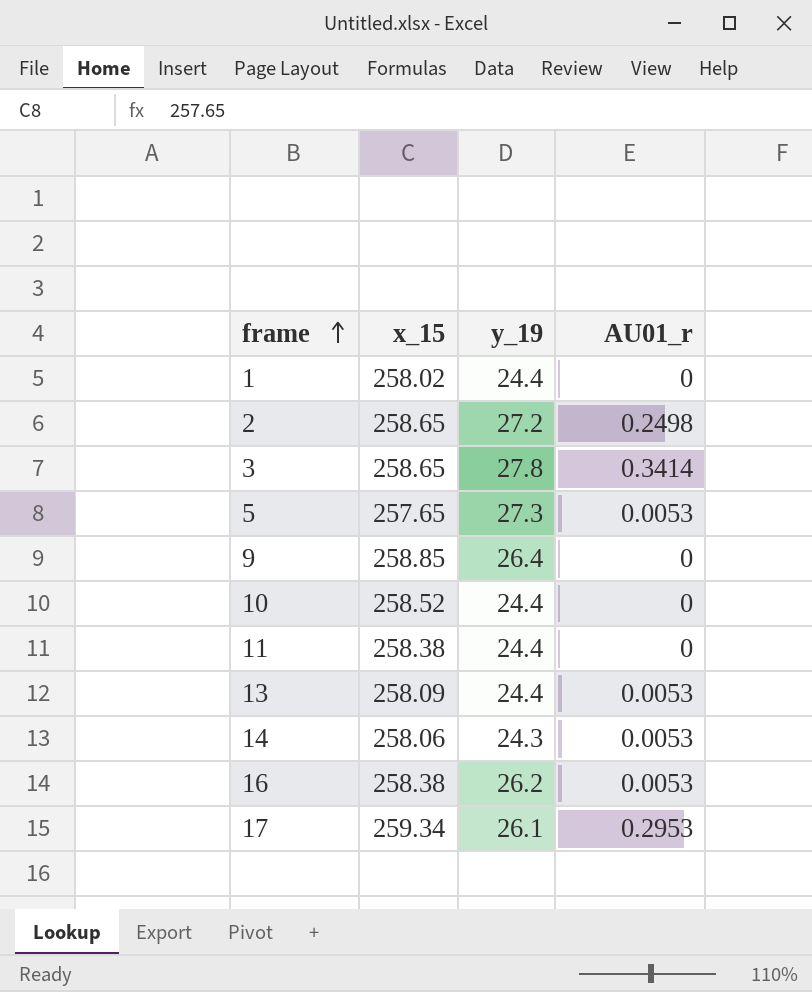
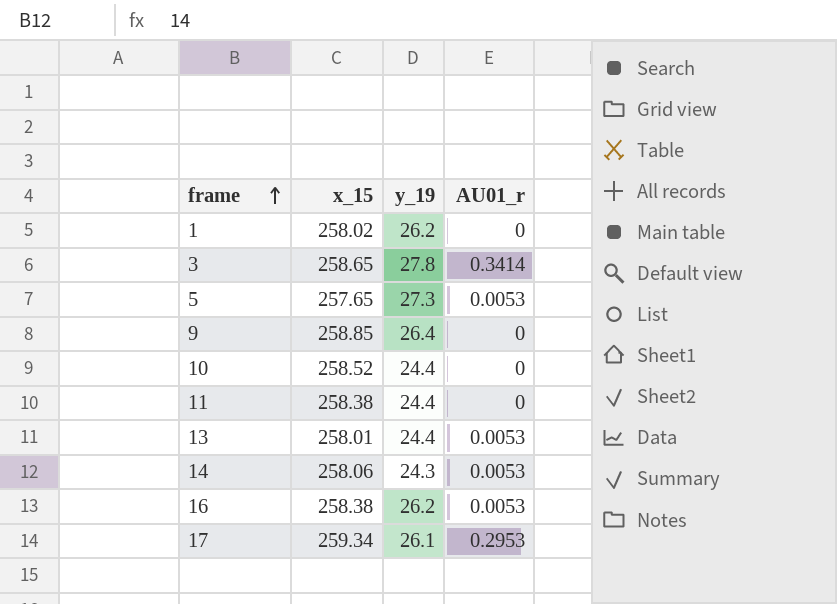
row 2: 258.65 | 27.2 | 0.2498 -> none
1 | y_19: 24.4 -> 26.2
13 | x_15: 258.09 -> 258.01

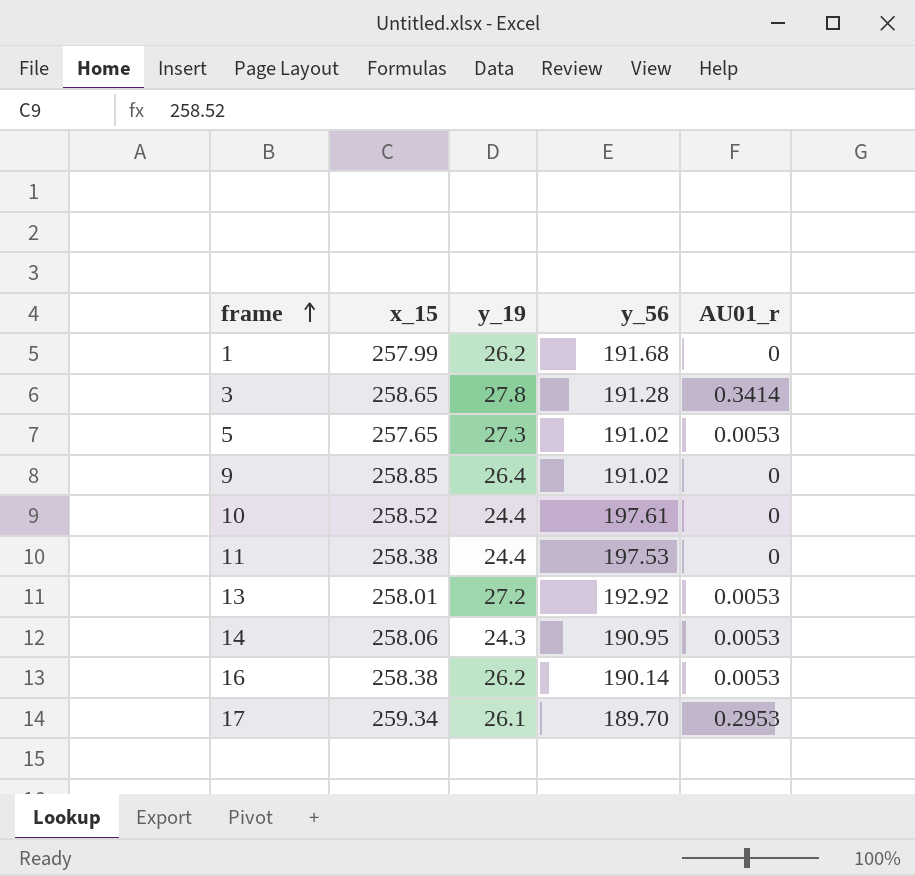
column y_56 | position: none -> 4
1 | x_15: 258.02 -> 257.99
13 | y_19: 24.4 -> 27.2

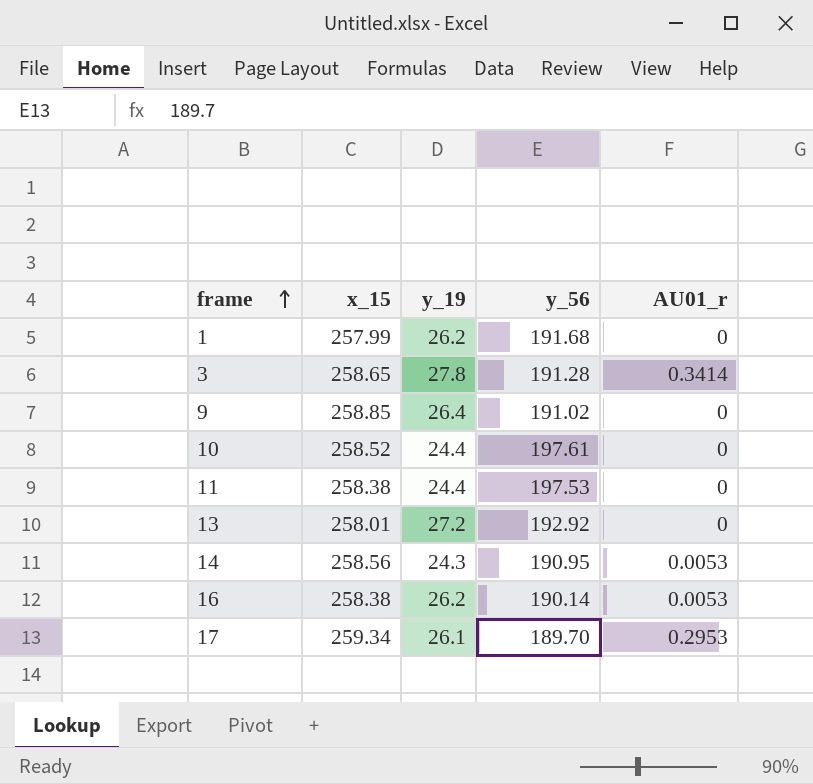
row 5: 257.65 | 27.3 | 191.02 | 0.0053 -> none
13 | AU01_r: 0.0053 -> 0
14 | x_15: 258.06 -> 258.56

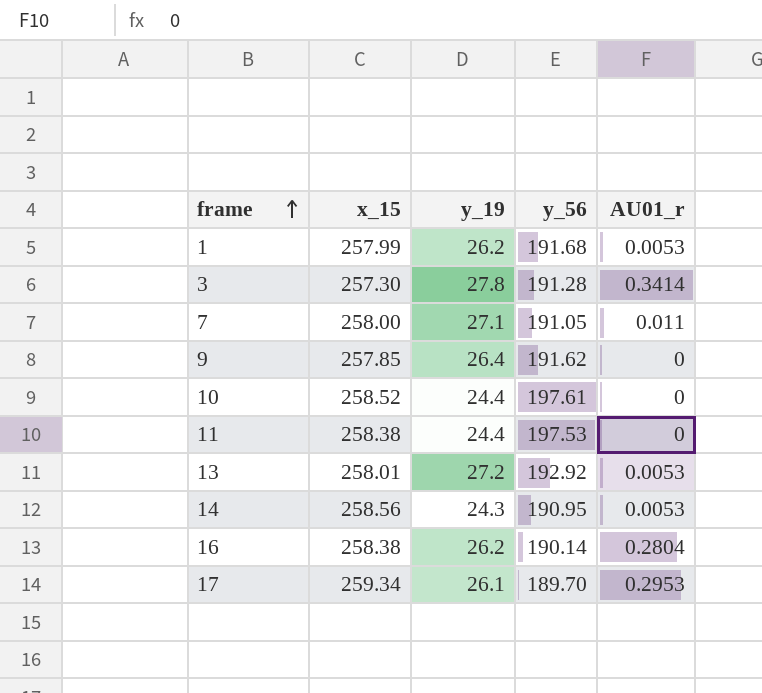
1 | AU01_r: 0 -> 0.0053
3 | x_15: 258.65 -> 257.30
row 7: none -> 258.00 | 27.1 | 191.05 | 0.011
9 | x_15: 258.85 -> 257.85
9 | y_56: 191.02 -> 191.62
13 | AU01_r: 0 -> 0.0053
16 | AU01_r: 0.0053 -> 0.2804

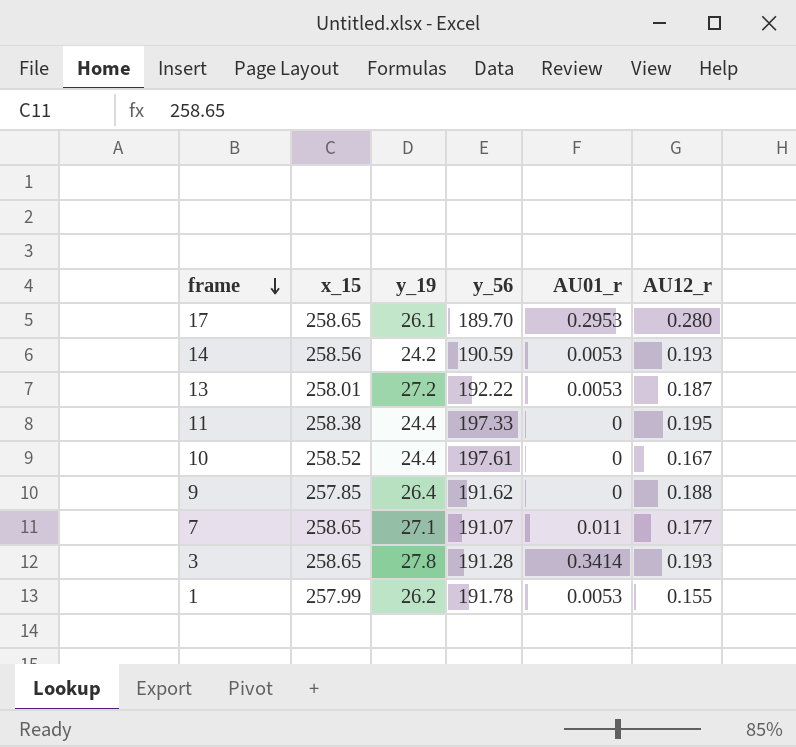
row order: frame ascending -> frame descending
column AU12_r | position: none -> 6
row 16: 258.38 | 26.2 | 190.14 | 0.2804 -> none
17 | x_15: 259.34 -> 258.65
14 | y_19: 24.3 -> 24.2
14 | y_56: 190.95 -> 190.59
13 | y_56: 192.92 -> 192.22
11 | y_56: 197.53 -> 197.33
7 | x_15: 258.00 -> 258.65
7 | y_56: 191.05 -> 191.07
3 | x_15: 257.30 -> 258.65
1 | y_56: 191.68 -> 191.78

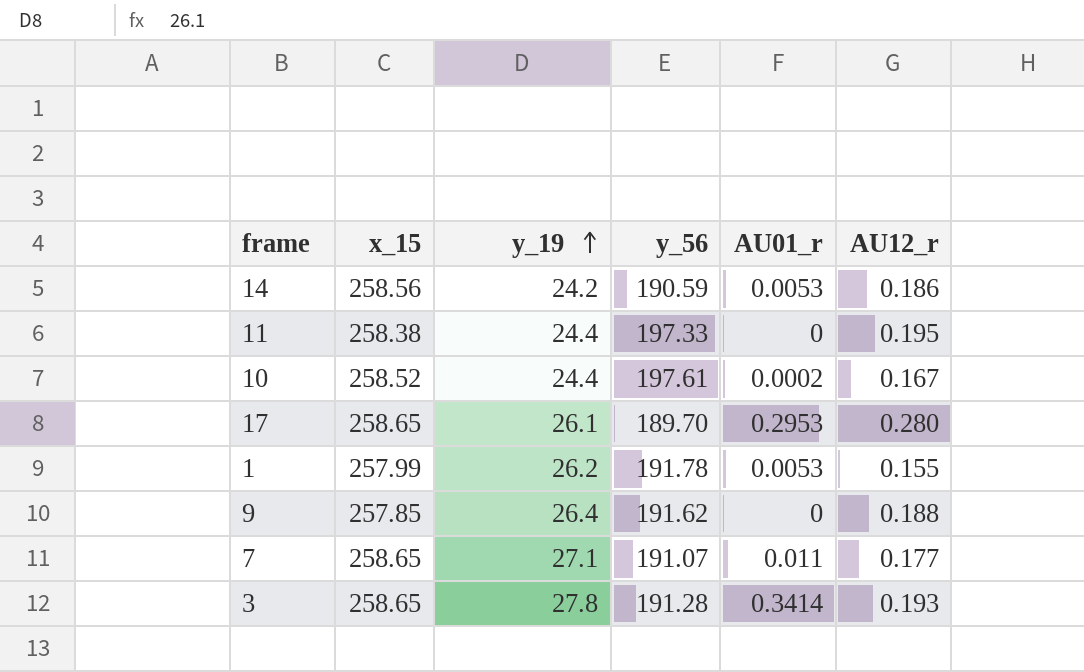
row order: frame descending -> y_19 ascending
row 13: 258.01 | 27.2 | 192.22 | 0.0053 | 0.187 -> none
14 | AU12_r: 0.193 -> 0.186
10 | AU01_r: 0 -> 0.0002

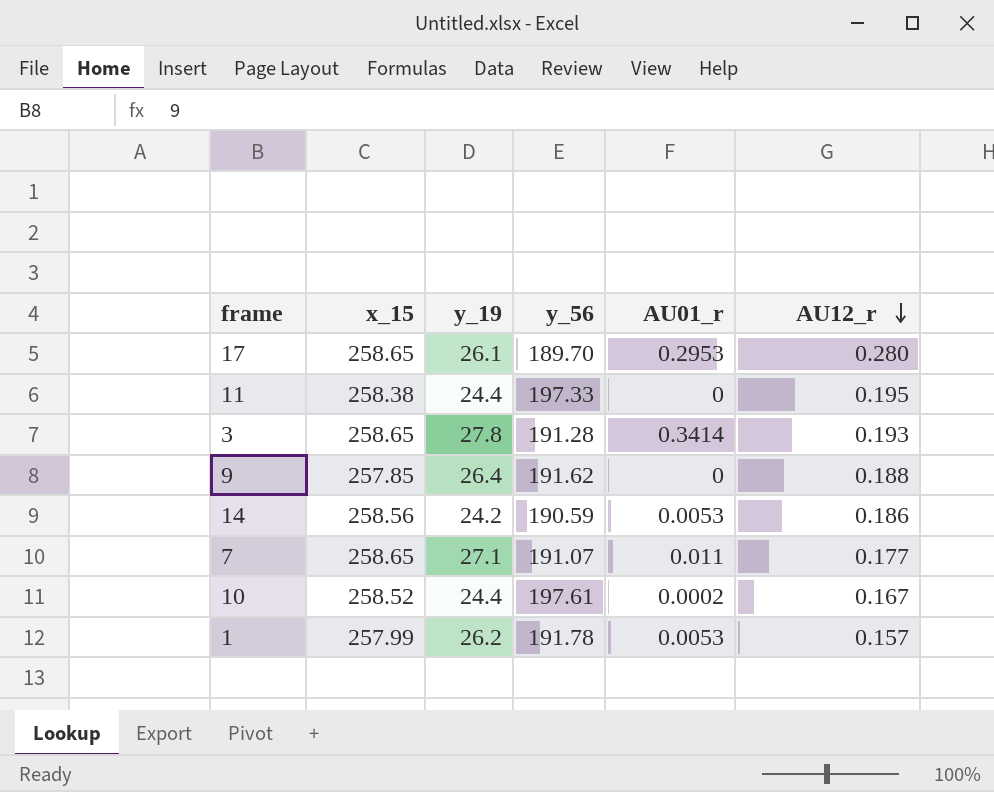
row order: y_19 ascending -> AU12_r descending
1 | AU12_r: 0.155 -> 0.157

